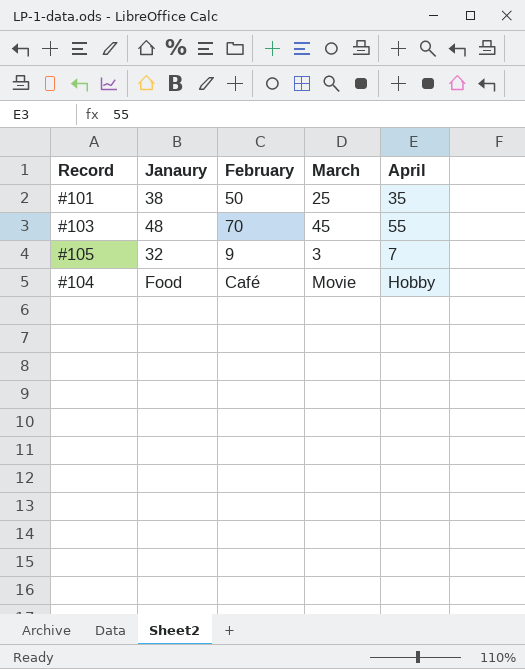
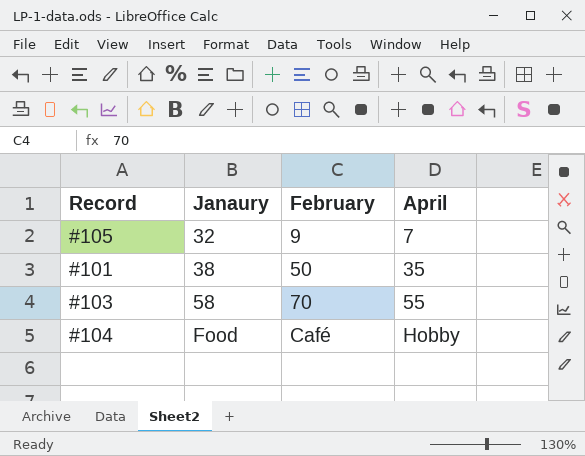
row order: none -> Janaury ascending
column March | position: 4 -> none
#103 | Janaury: 48 -> 58

